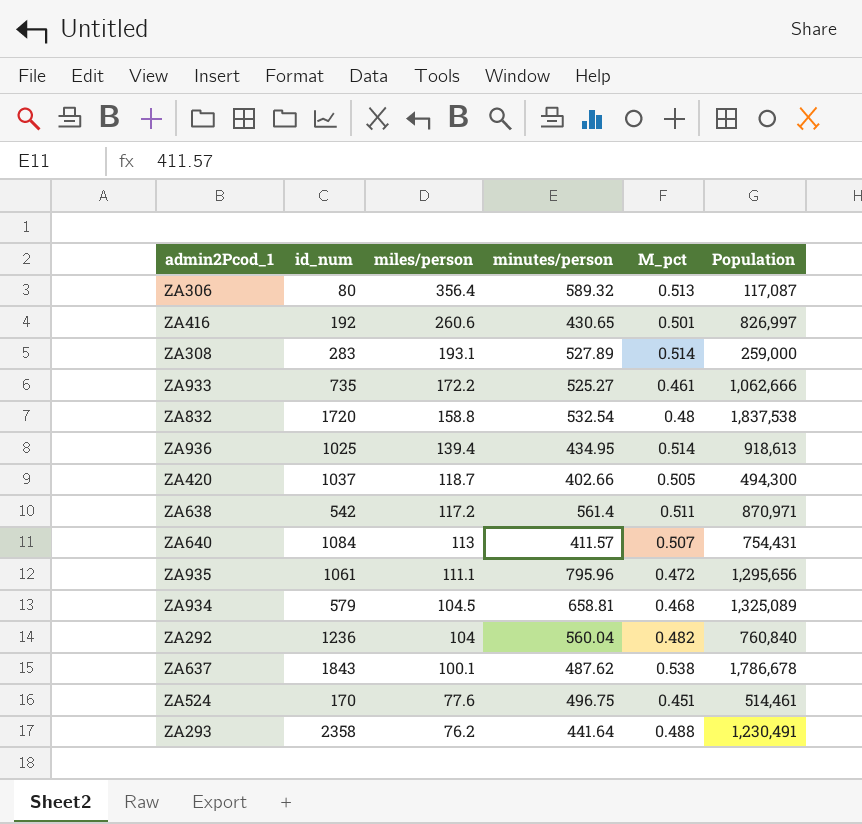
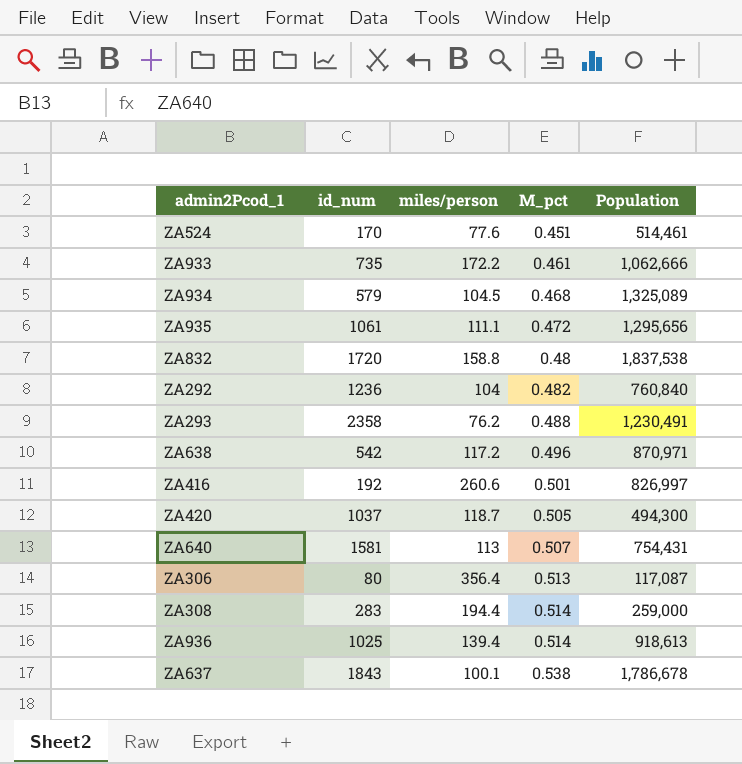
row order: miles/person descending -> M_pct ascending
column minutes/person | position: 4 -> none
ZA638 | M_pct: 0.511 -> 0.496
ZA640 | id_num: 1084 -> 1581
ZA308 | miles/person: 193.1 -> 194.4

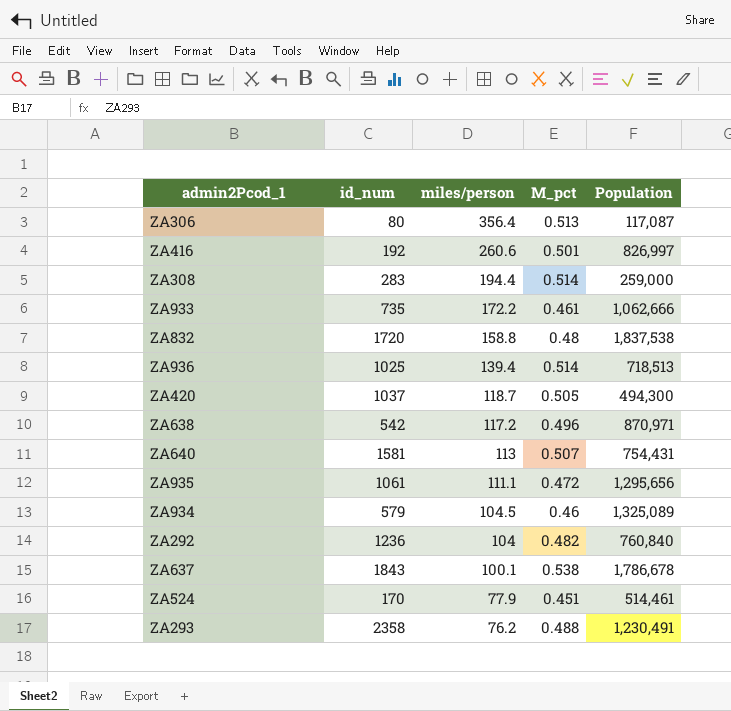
row order: M_pct ascending -> miles/person descending
ZA936 | Population: 918,613 -> 718,513
ZA934 | M_pct: 0.468 -> 0.46
ZA524 | miles/person: 77.6 -> 77.9

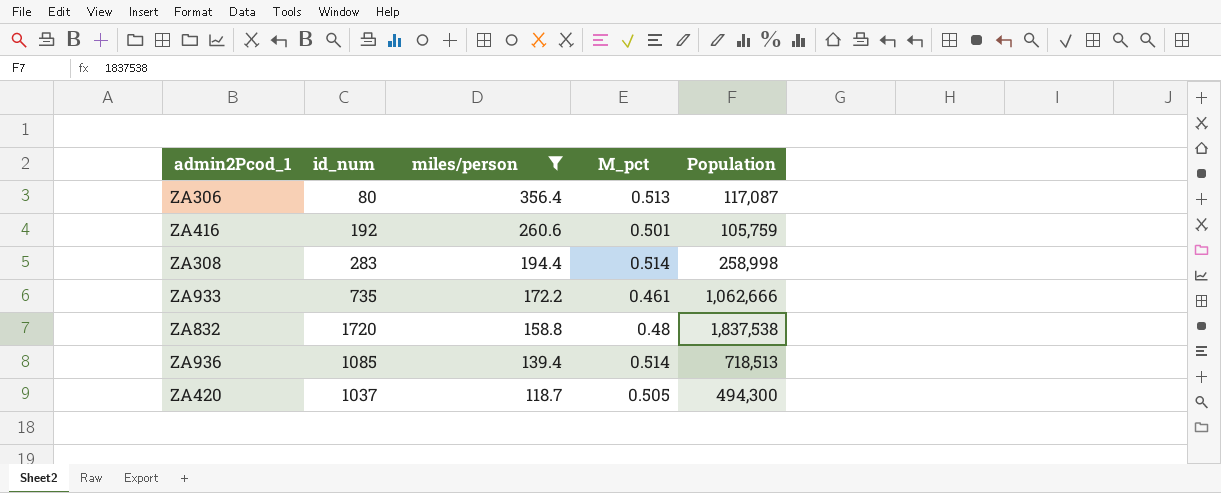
filter: none -> miles/person >= 118.7
ZA416 | Population: 826,997 -> 105,759
ZA308 | Population: 259,000 -> 258,998
ZA936 | id_num: 1025 -> 1085

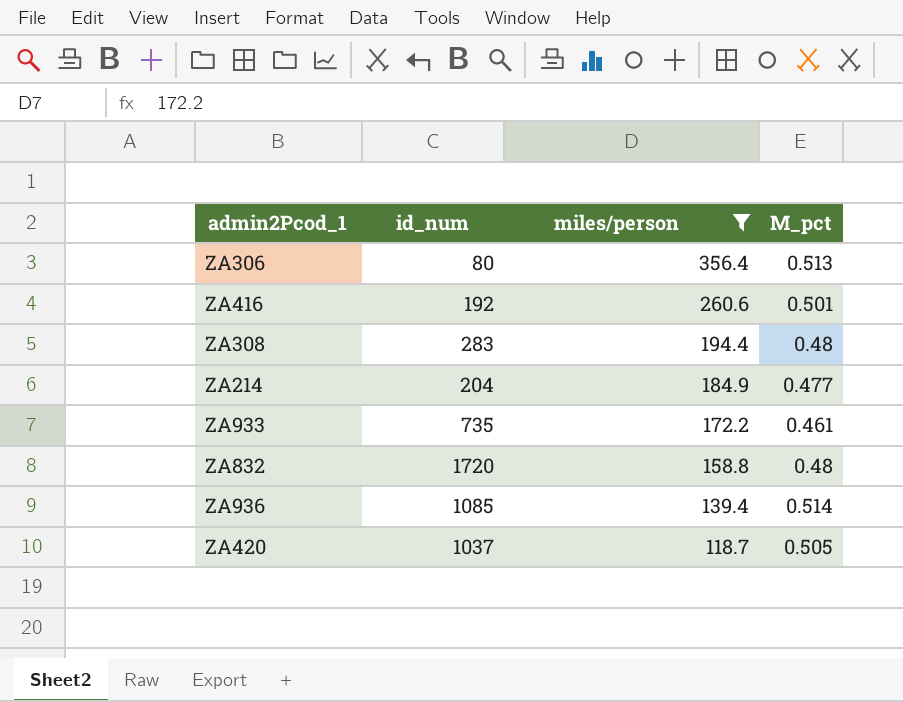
column Population | position: 5 -> none
ZA308 | M_pct: 0.514 -> 0.48
row ZA214: none -> 204 | 184.9 | 0.477

